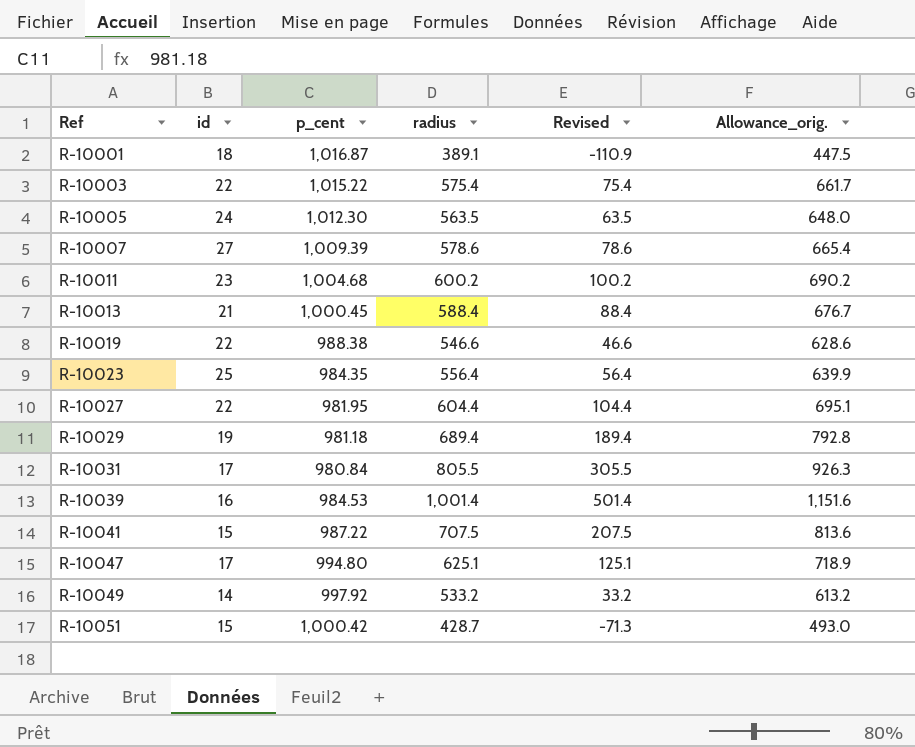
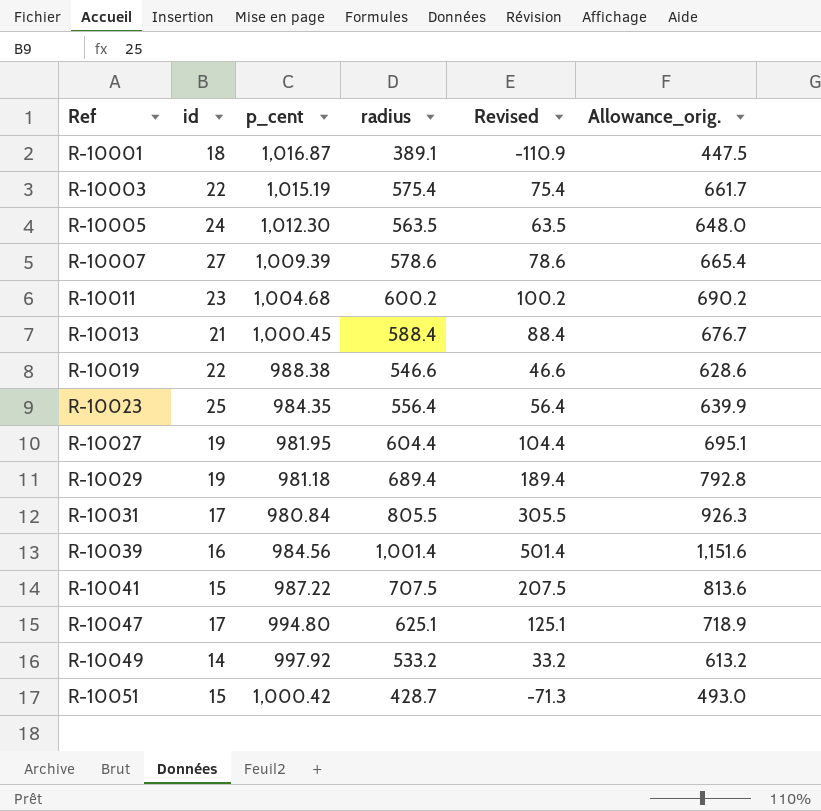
R-10003 | p_cent: 1,015.22 -> 1,015.19
R-10027 | id: 22 -> 19
R-10039 | p_cent: 984.53 -> 984.56

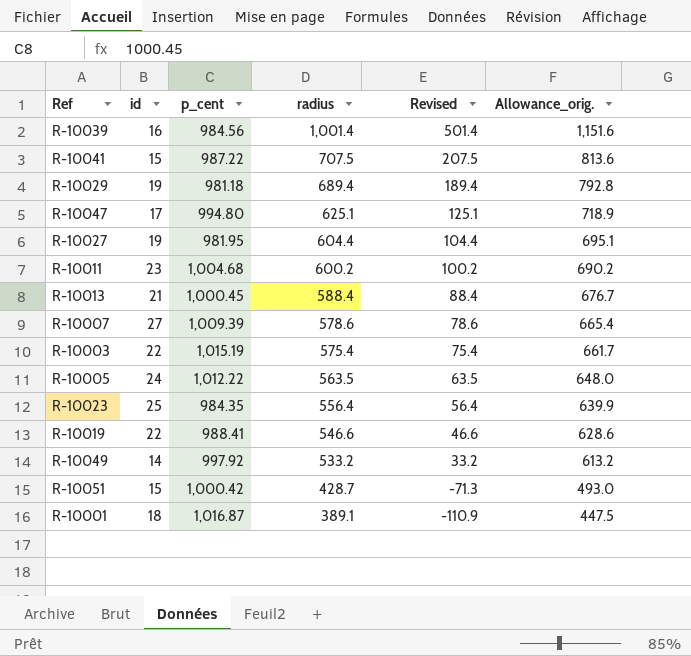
row order: Ref ascending -> radius descending
row R-10031: 17 | 980.84 | 805.5 | 305.5 | 926.3 -> none
R-10005 | p_cent: 1,012.30 -> 1,012.22
R-10019 | p_cent: 988.38 -> 988.41

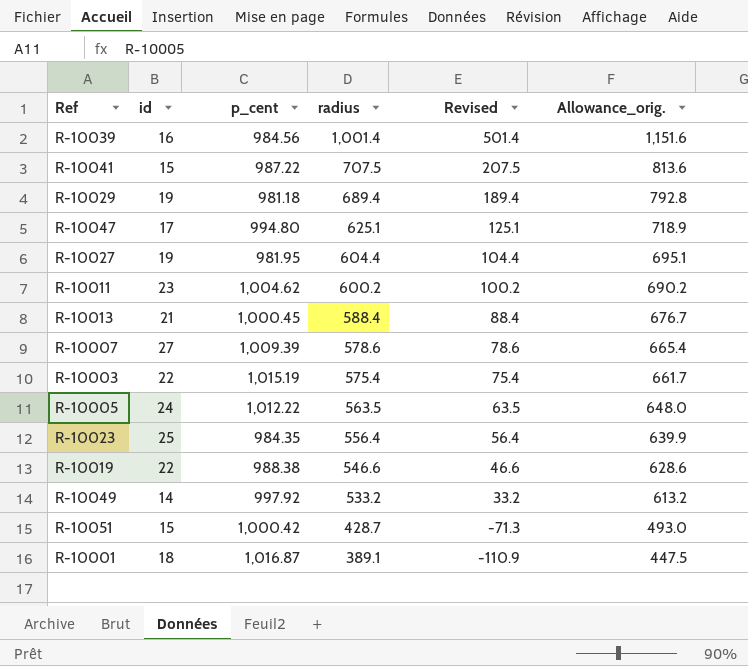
R-10011 | p_cent: 1,004.68 -> 1,004.62
R-10019 | p_cent: 988.41 -> 988.38

